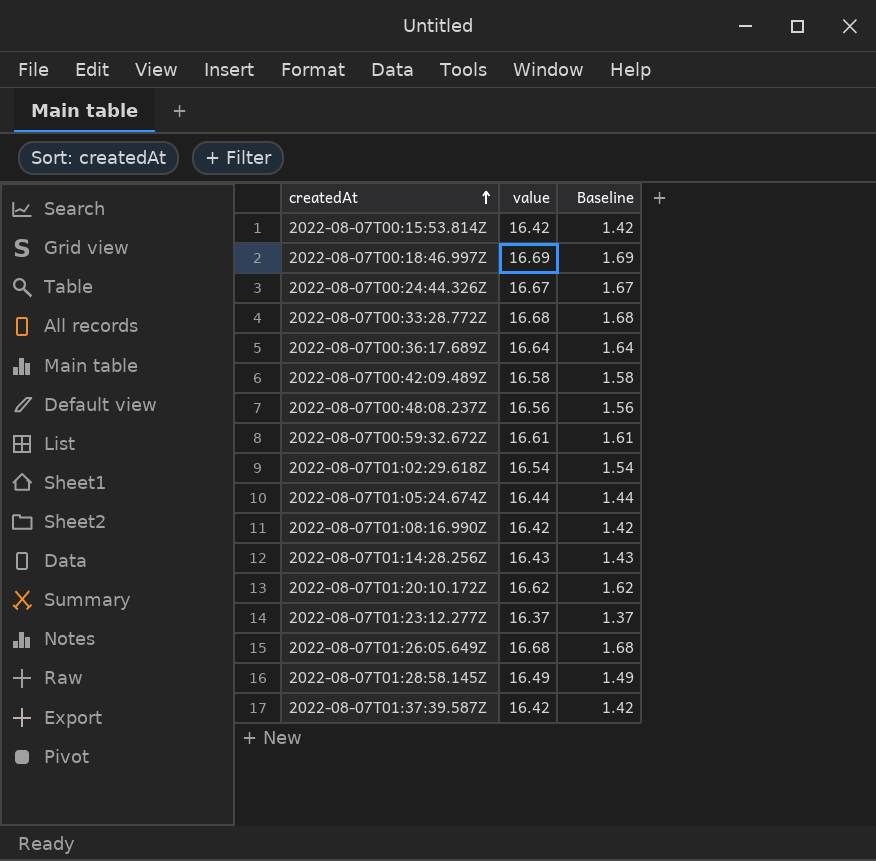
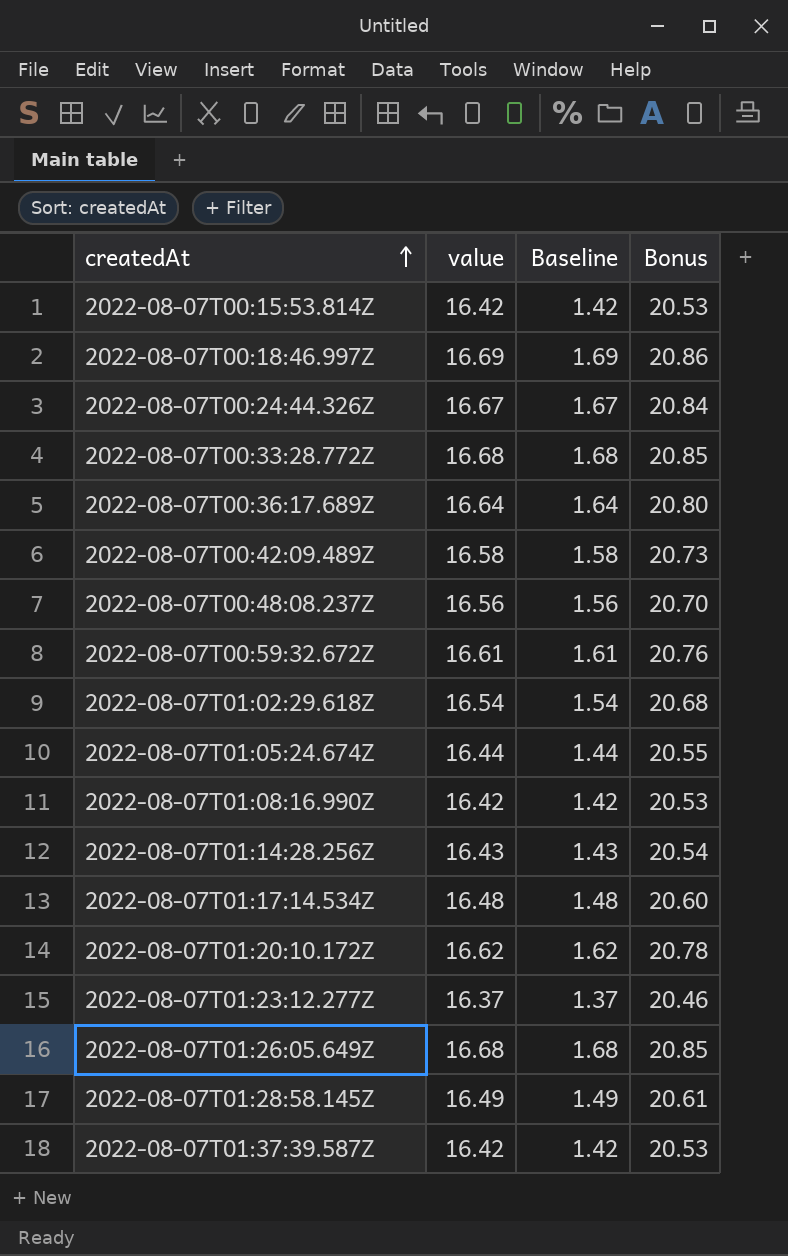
column Bonus | formula: none -> [value] * 1.25
row 2022-08-07T01:17:14.534Z: none -> 16.48 | 1.48 | 20.60

